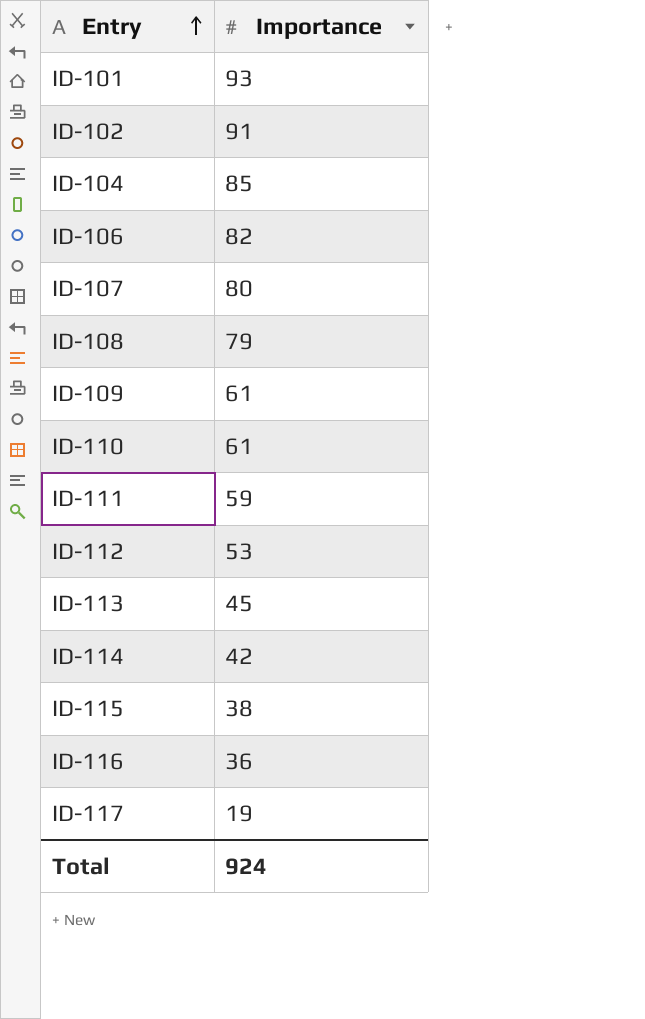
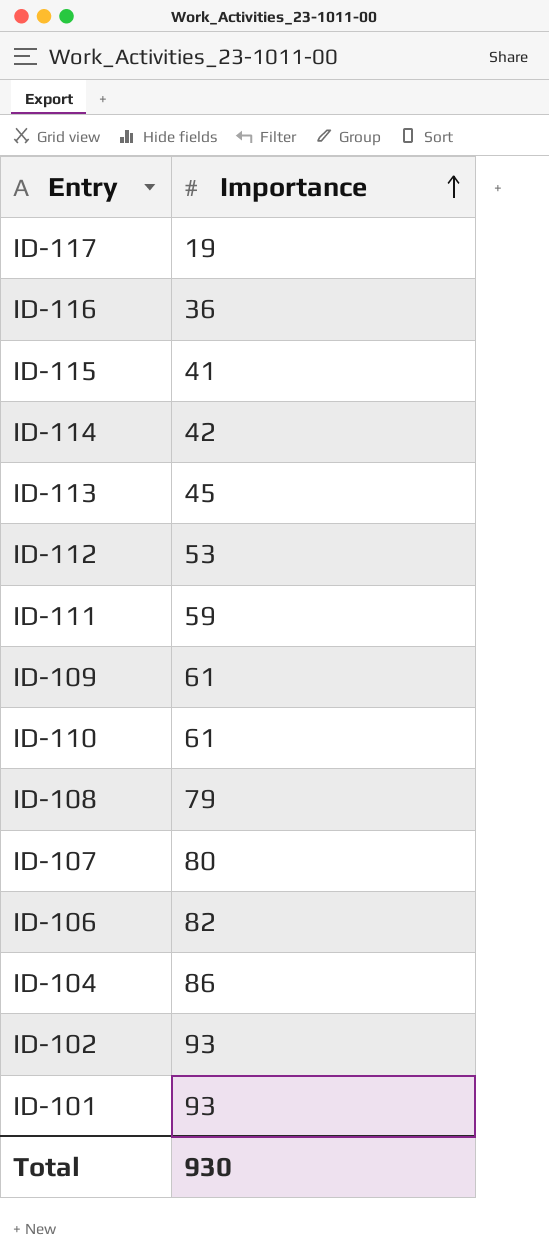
row order: Entry ascending -> Importance ascending
ID-115 | Importance: 38 -> 41
ID-104 | Importance: 85 -> 86
ID-102 | Importance: 91 -> 93
Total | Importance: 924 -> 930

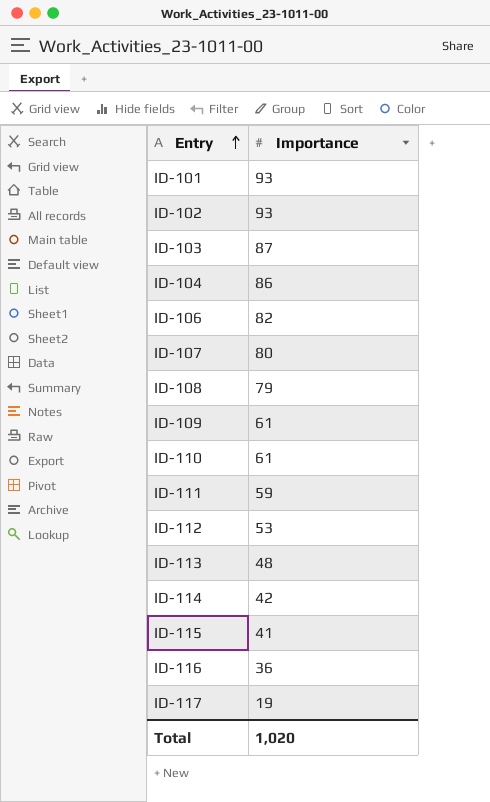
row order: Importance ascending -> Entry ascending
row ID-103: none -> 87
ID-113 | Importance: 45 -> 48
Total | Importance: 930 -> 1,020

